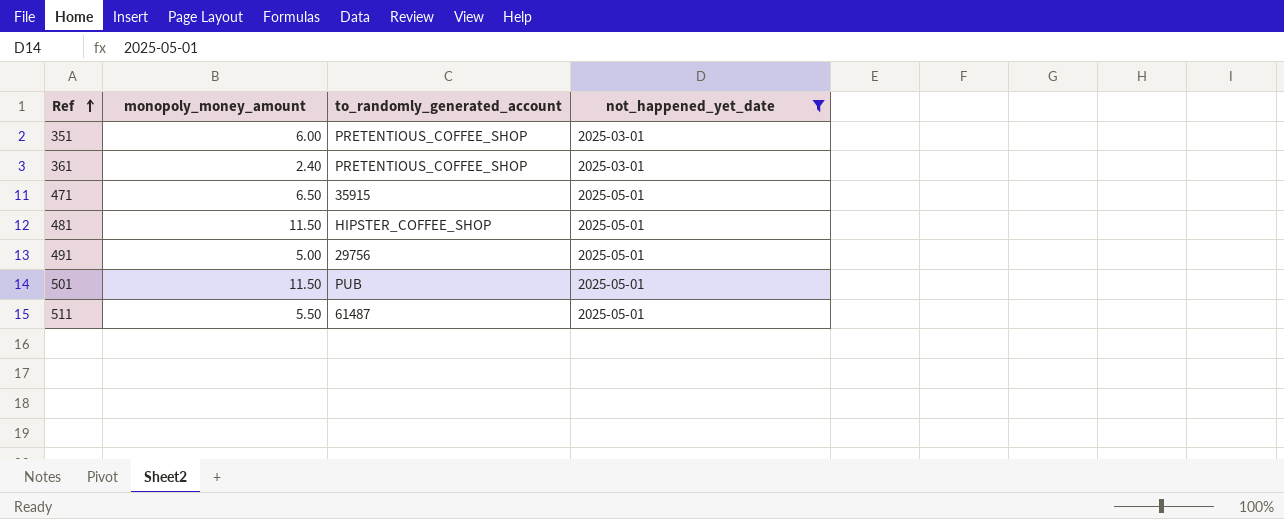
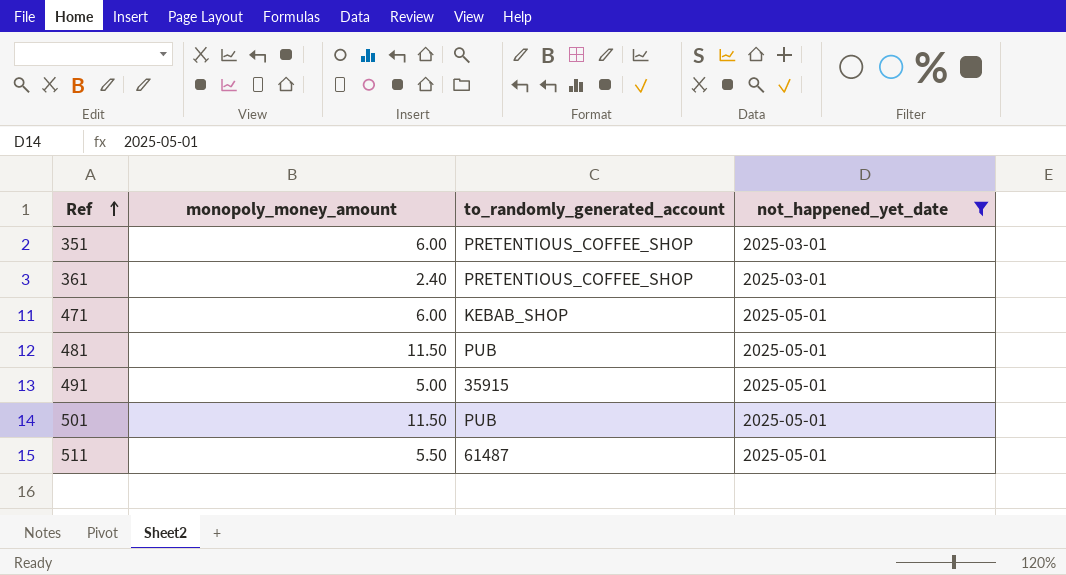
471 | monopoly_money_amount: 6.50 -> 6.00
471 | to_randomly_generated_account: 35915 -> KEBAB_SHOP
481 | to_randomly_generated_account: HIPSTER_COFFEE_SHOP -> PUB
491 | to_randomly_generated_account: 29756 -> 35915

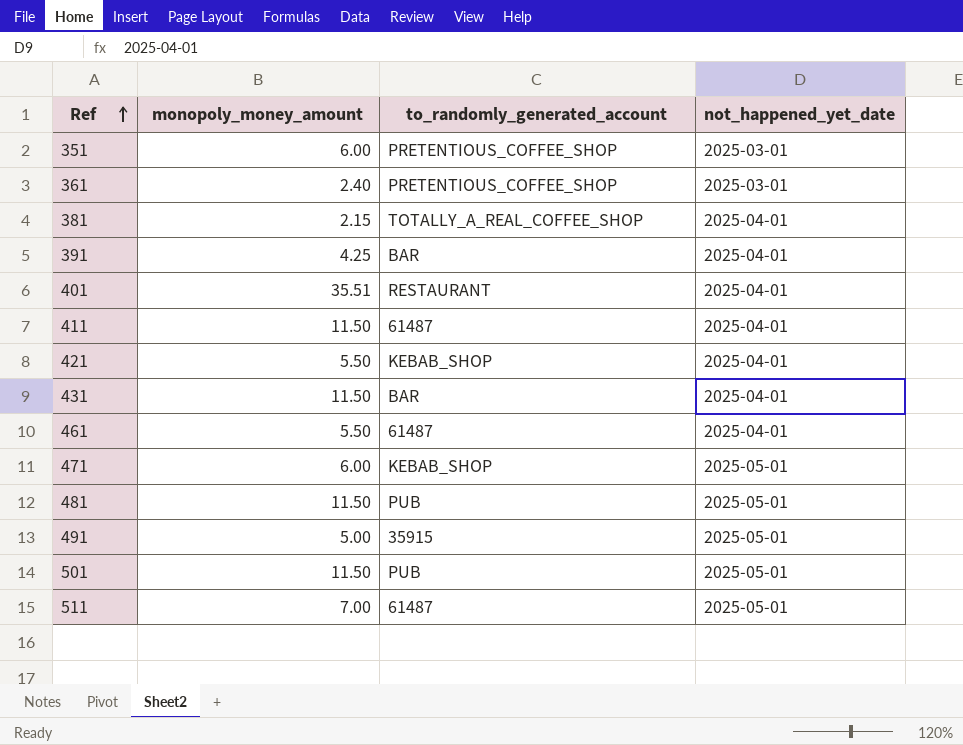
filter: not_happened_yet_date != 2025-04-01 -> none
511 | monopoly_money_amount: 5.50 -> 7.00

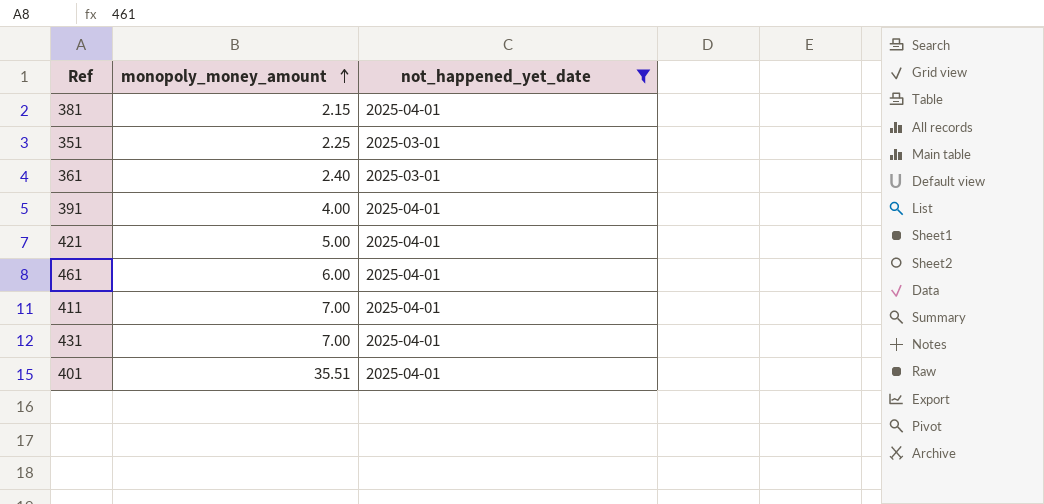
filter: none -> not_happened_yet_date != 2025-05-01
row order: Ref ascending -> monopoly_money_amount ascending
column to_randomly_generated_account | position: 3 -> none
351 | monopoly_money_amount: 6.00 -> 2.25
391 | monopoly_money_amount: 4.25 -> 4.00
421 | monopoly_money_amount: 5.50 -> 5.00
461 | monopoly_money_amount: 5.50 -> 6.00
411 | monopoly_money_amount: 11.50 -> 7.00
431 | monopoly_money_amount: 11.50 -> 7.00

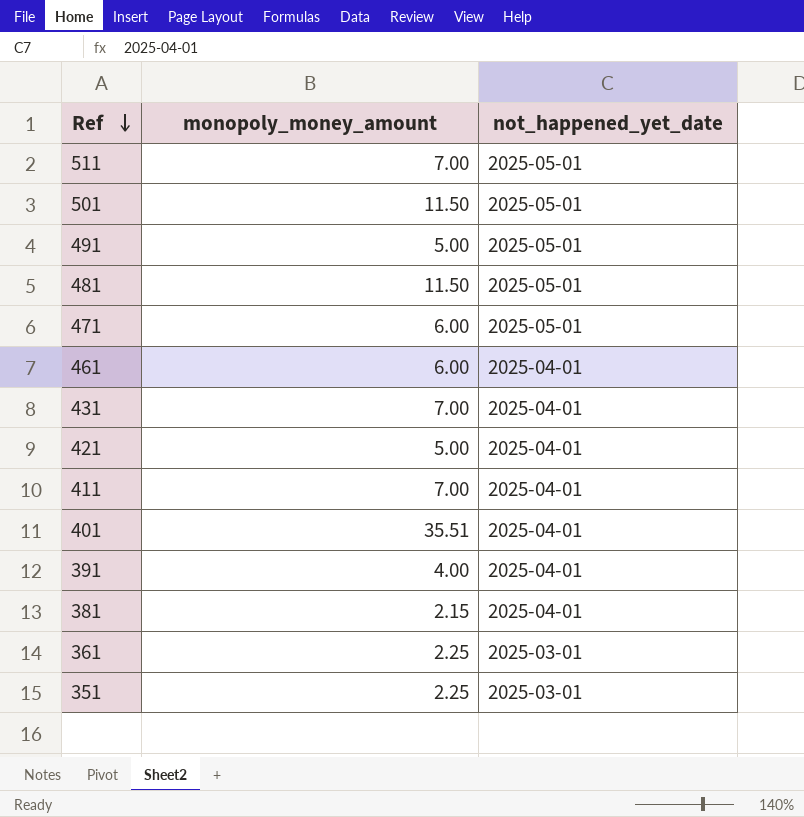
filter: not_happened_yet_date != 2025-05-01 -> none
row order: monopoly_money_amount ascending -> Ref descending
361 | monopoly_money_amount: 2.40 -> 2.25

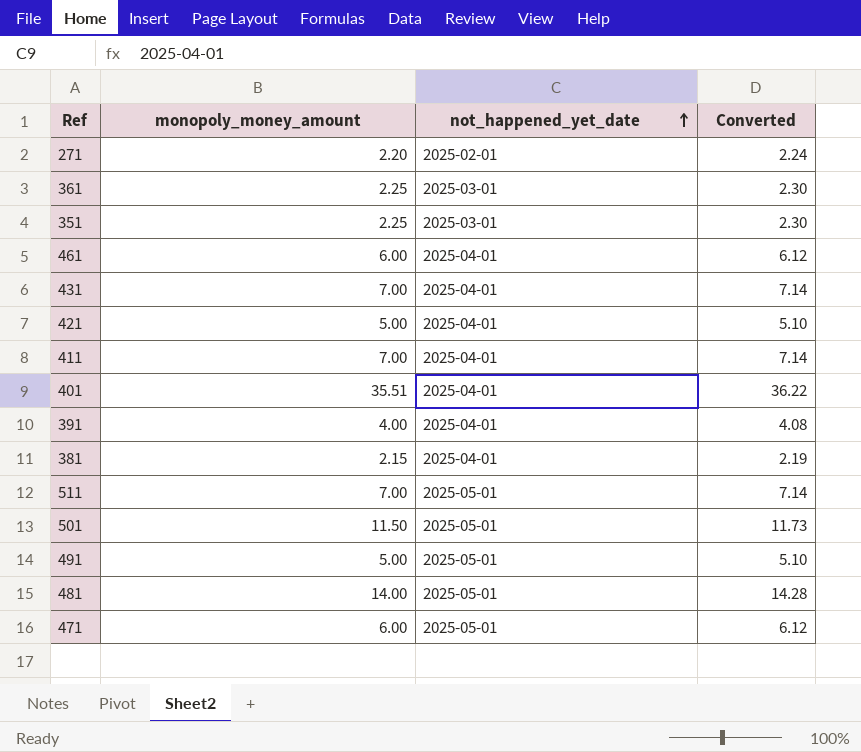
row order: Ref descending -> not_happened_yet_date ascending
column Converted | formula: none -> [monopoly_money_amount] * 1.02
row 271: none -> 2.20 | 2025-02-01 | 2.24
481 | monopoly_money_amount: 11.50 -> 14.00

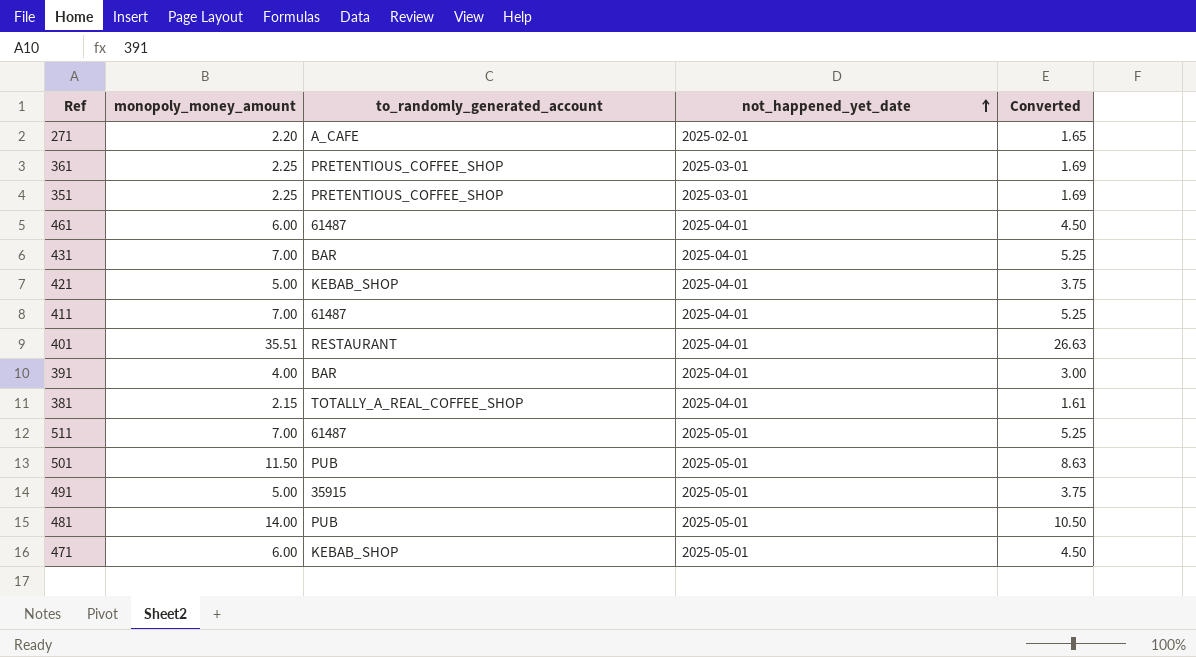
column to_randomly_generated_account | position: none -> 3
column Converted | formula: [monopoly_money_amount] * 1.02 -> [monopoly_money_amount] * 0.75

